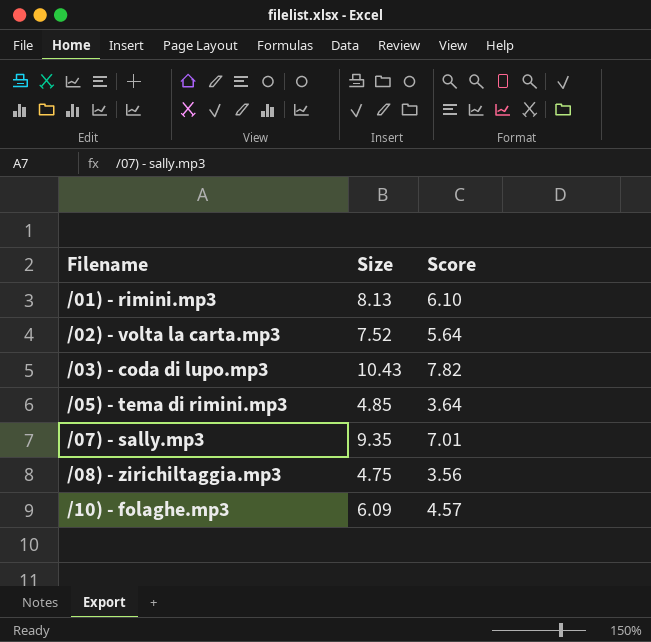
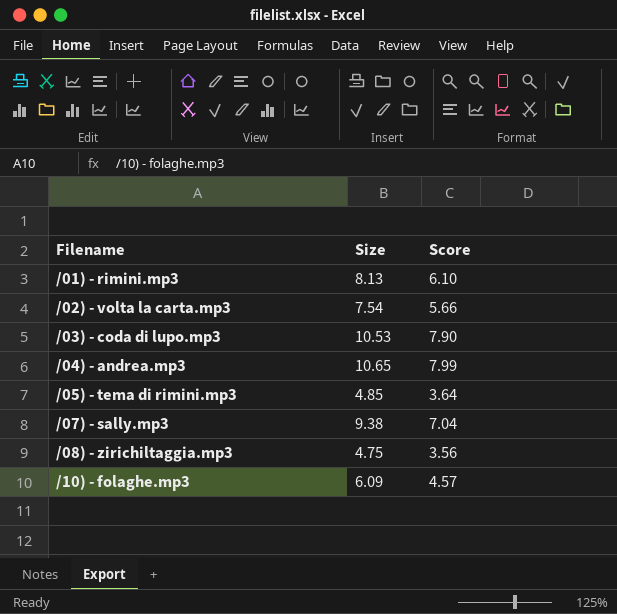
/02) - volta la carta.mp3 | Size: 7.52 -> 7.54
/02) - volta la carta.mp3 | Score: 5.64 -> 5.66
/03) - coda di lupo.mp3 | Size: 10.43 -> 10.53
/03) - coda di lupo.mp3 | Score: 7.82 -> 7.90
row /04) - andrea.mp3: none -> 10.65 | 7.99
/07) - sally.mp3 | Size: 9.35 -> 9.38
/07) - sally.mp3 | Score: 7.01 -> 7.04

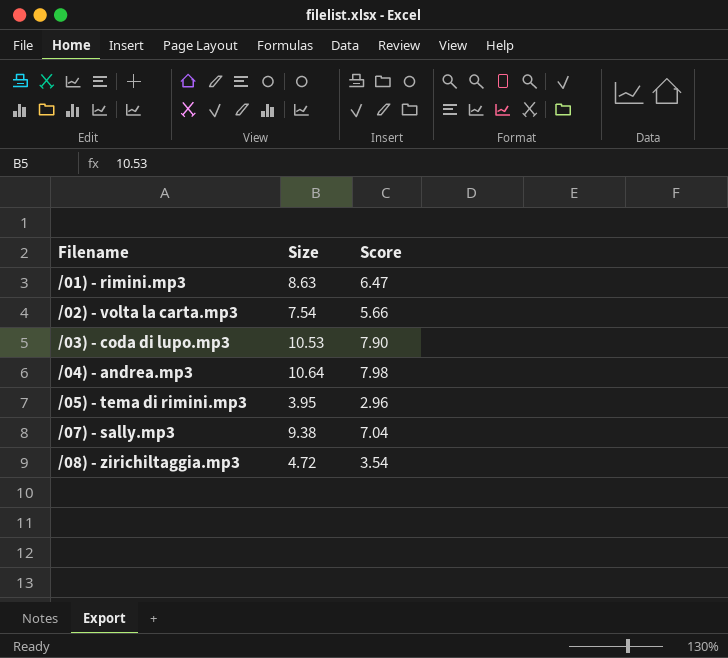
row /10) - folaghe.mp3: 6.09 | 4.57 -> none
/01) - rimini.mp3 | Size: 8.13 -> 8.63
/01) - rimini.mp3 | Score: 6.10 -> 6.47
/04) - andrea.mp3 | Size: 10.65 -> 10.64
/04) - andrea.mp3 | Score: 7.99 -> 7.98
/05) - tema di rimini.mp3 | Size: 4.85 -> 3.95
/05) - tema di rimini.mp3 | Score: 3.64 -> 2.96
/08) - zirichiltaggia.mp3 | Size: 4.75 -> 4.72
/08) - zirichiltaggia.mp3 | Score: 3.56 -> 3.54

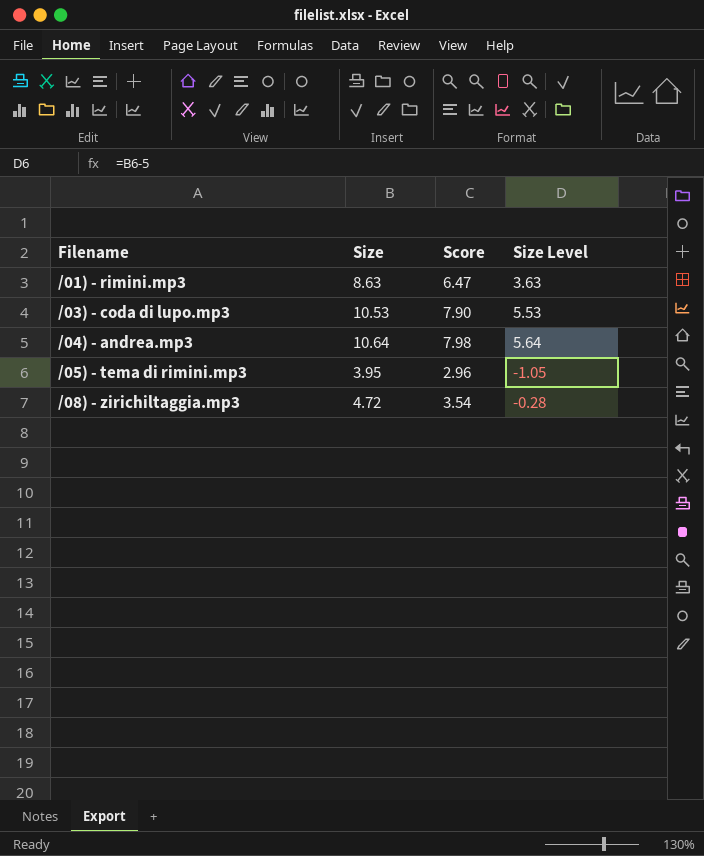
column Size Level | formula: none -> [Size] - 5
row /02) - volta la carta.mp3: 7.54 | 5.66 -> none
row /07) - sally.mp3: 9.38 | 7.04 -> none

